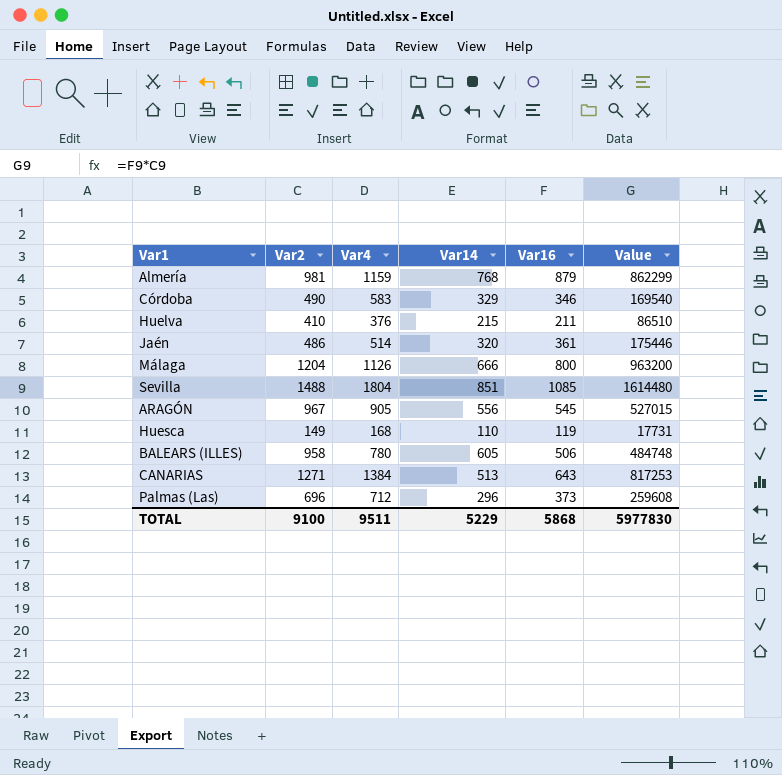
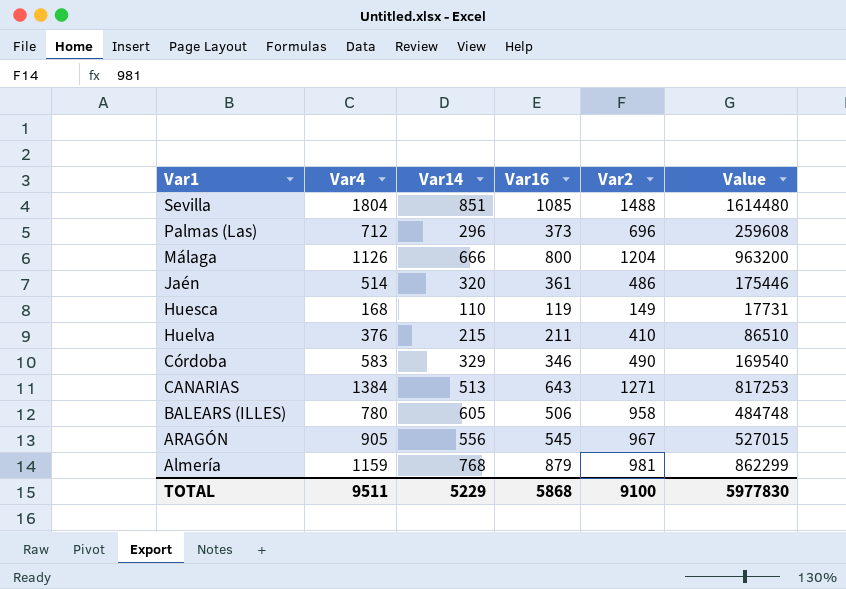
row order: none -> Var1 descending
column Var2 | position: 2 -> 5

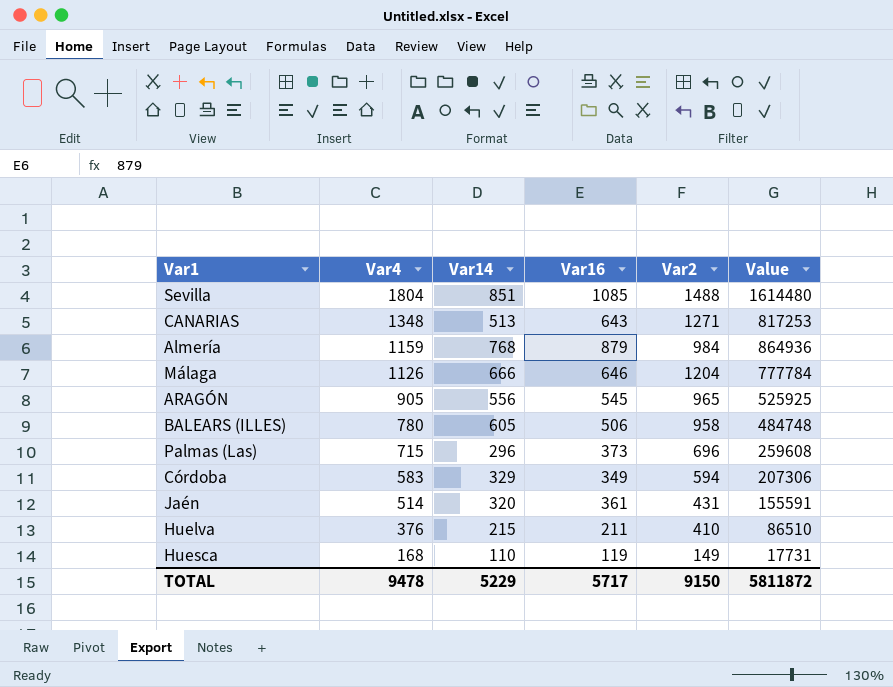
row order: Var1 descending -> Var4 descending
CANARIAS | Var4: 1384 -> 1348
Almería | Var2: 981 -> 984
Almería | Value: 862299 -> 864936
Málaga | Var16: 800 -> 646
Málaga | Value: 963200 -> 777784
ARAGÓN | Var2: 967 -> 965
ARAGÓN | Value: 527015 -> 525925
Palmas (Las) | Var4: 712 -> 715
Córdoba | Var16: 346 -> 349
Córdoba | Var2: 490 -> 594
Córdoba | Value: 169540 -> 207306
Jaén | Var2: 486 -> 431
Jaén | Value: 175446 -> 155591
TOTAL | Var4: 9511 -> 9478
TOTAL | Var16: 5868 -> 5717
TOTAL | Var2: 9100 -> 9150
TOTAL | Value: 5977830 -> 5811872

